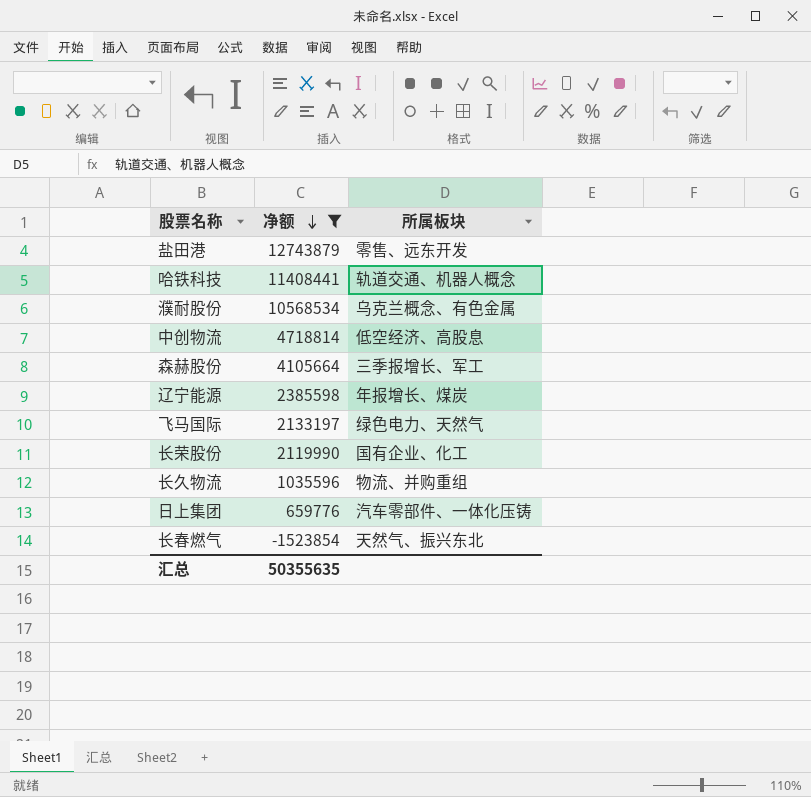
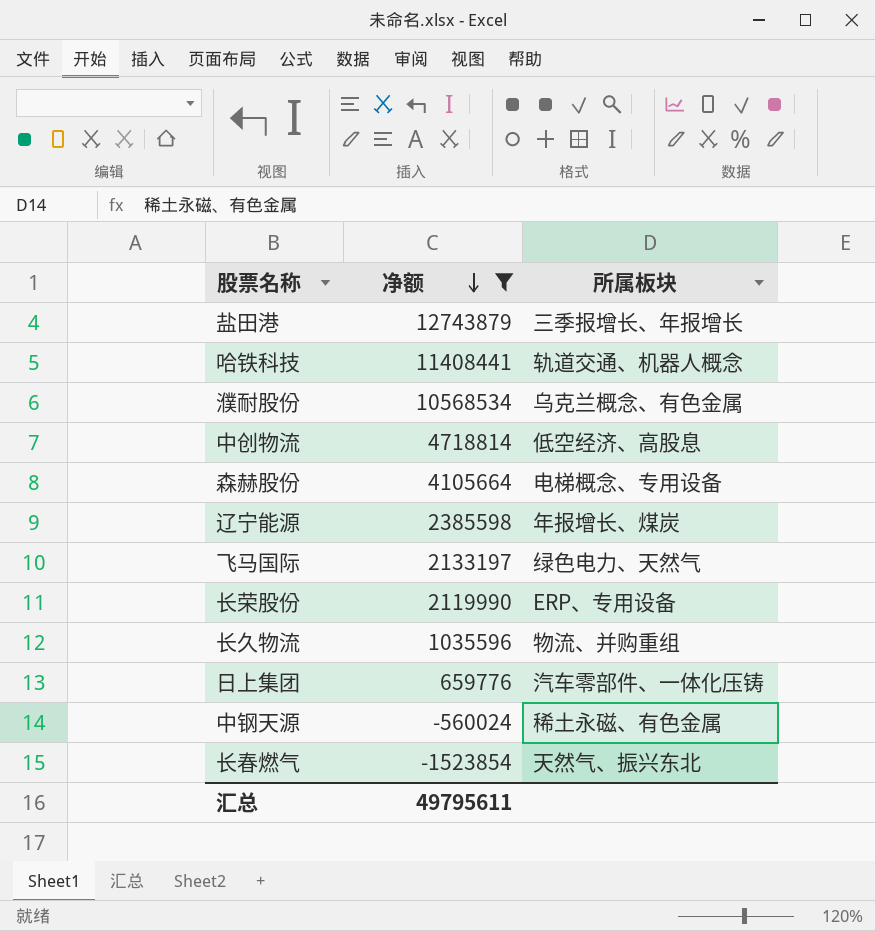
盐田港 | 所属板块: 零售、远东开发 -> 三季报增长、年报增长
森赫股份 | 所属板块: 三季报增长、军工 -> 电梯概念、专用设备
长荣股份 | 所属板块: 国有企业、化工 -> ERP、专用设备
row 中钢天源: none -> -560024 | 稀土永磁、有色金属
汇总 | 净额: 50355635 -> 49795611

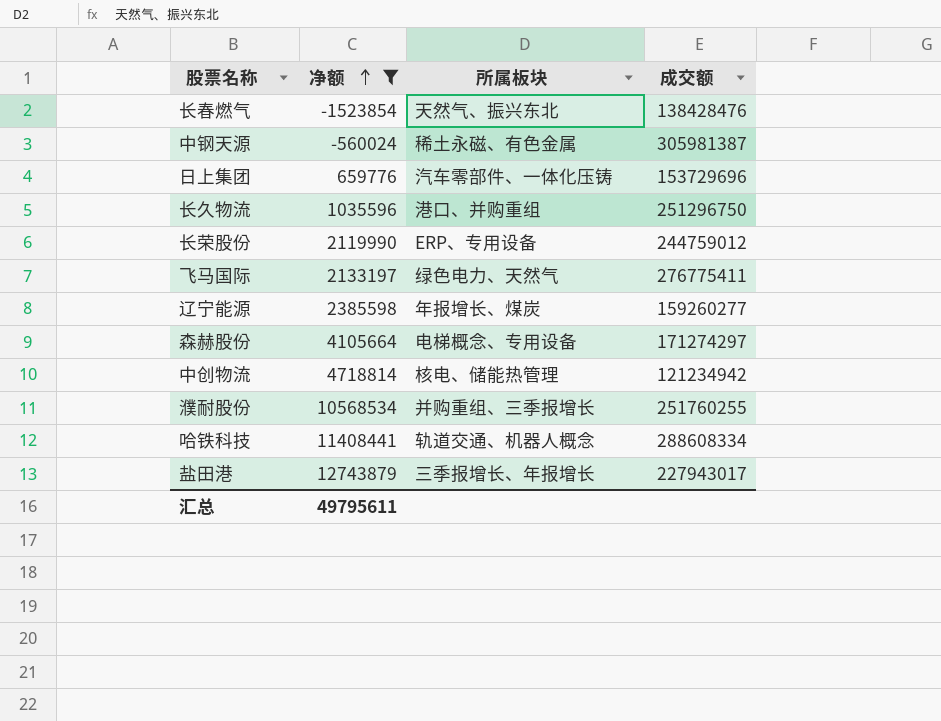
row order: 净额 descending -> 净额 ascending
column 成交额 | position: none -> 4
长久物流 | 所属板块: 物流、并购重组 -> 港口、并购重组
中创物流 | 所属板块: 低空经济、高股息 -> 核电、储能热管理
濮耐股份 | 所属板块: 乌克兰概念、有色金属 -> 并购重组、三季报增长

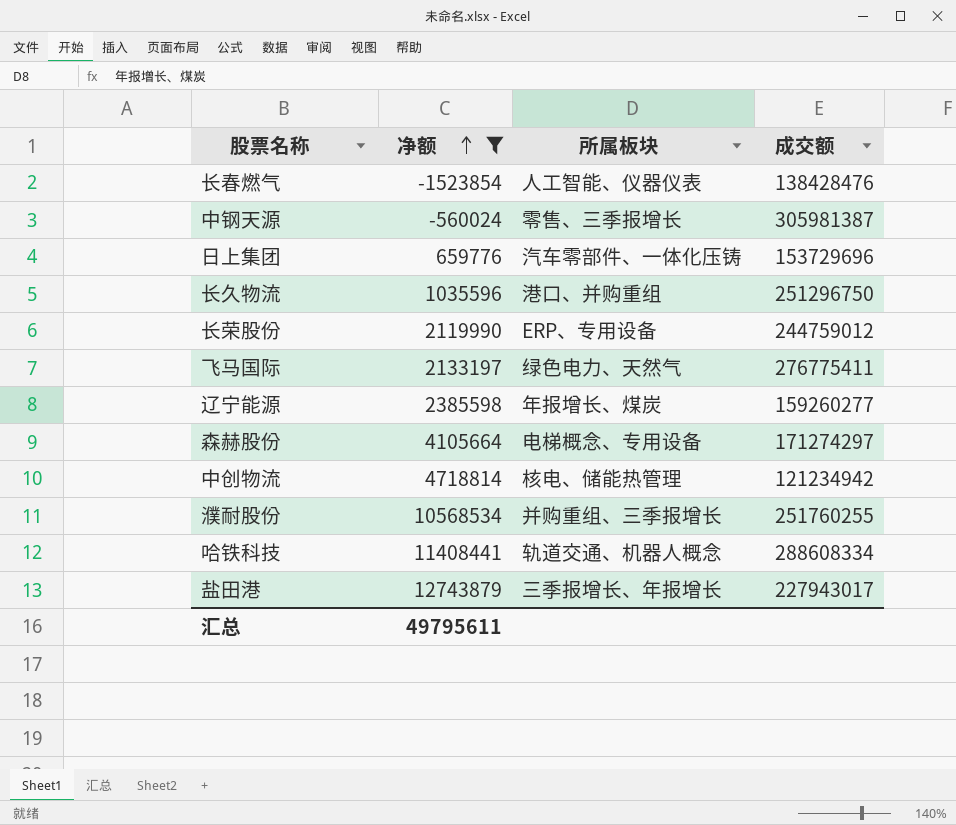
长春燃气 | 所属板块: 天然气、振兴东北 -> 人工智能、仪器仪表
中钢天源 | 所属板块: 稀土永磁、有色金属 -> 零售、三季报增长

